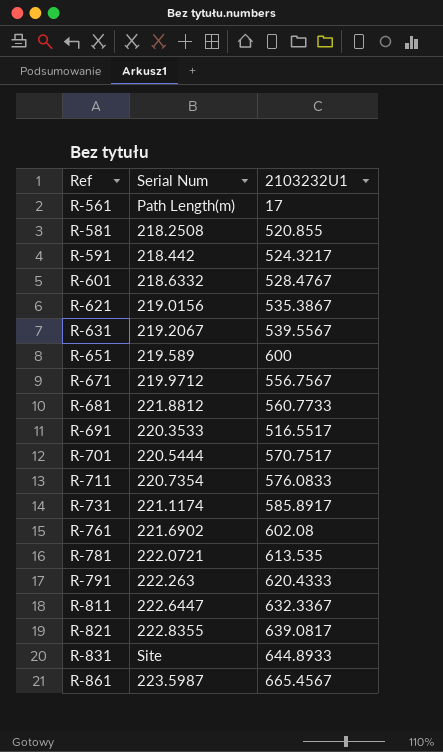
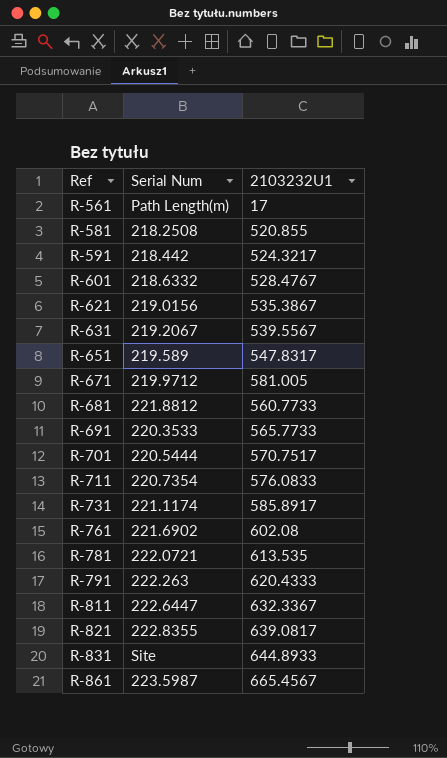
R-651 | 2103232U1: 600 -> 547.8317
R-671 | 2103232U1: 556.7567 -> 581.005
R-691 | 2103232U1: 516.5517 -> 565.7733

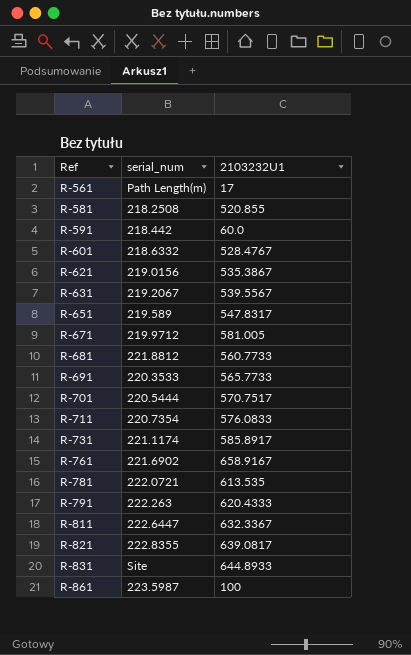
column name: Serial Num -> serial_num
R-591 | 2103232U1: 524.3217 -> 60.0
R-761 | 2103232U1: 602.08 -> 658.9167
R-861 | 2103232U1: 665.4567 -> 100

